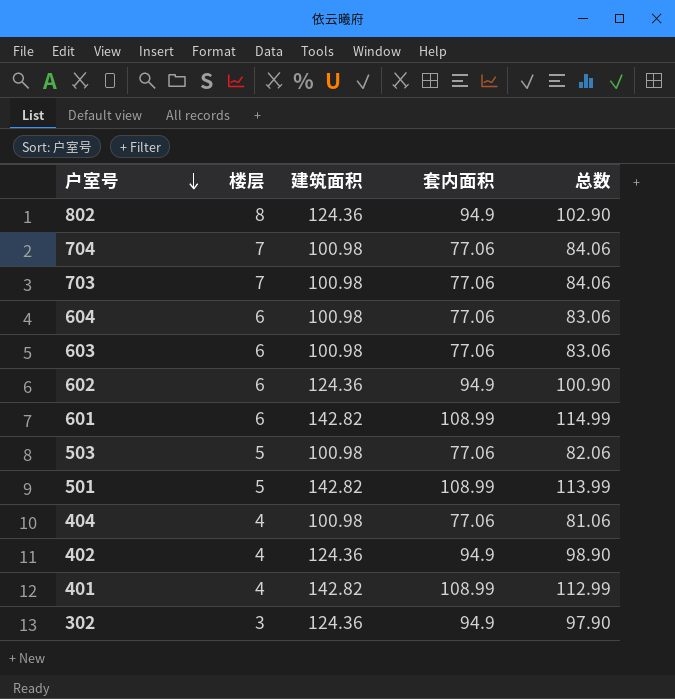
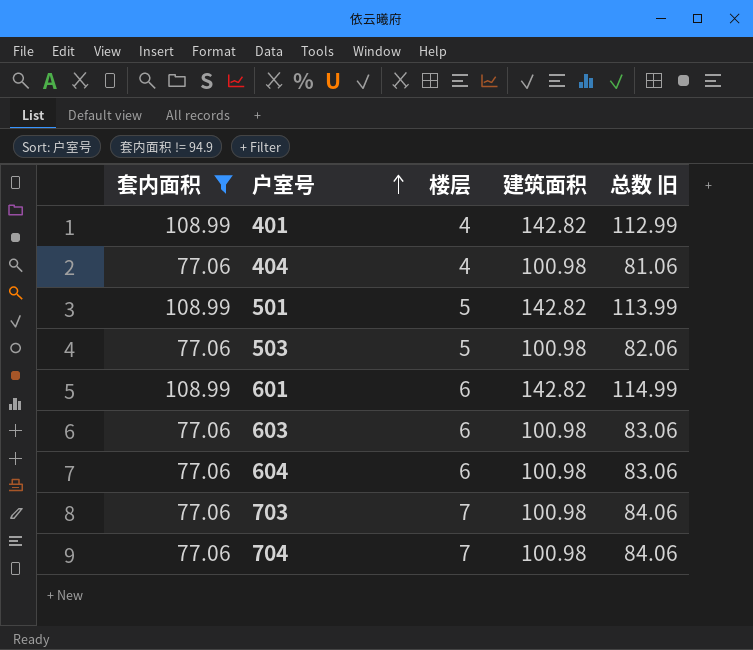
filter: none -> 套内面积 != 94.9
row order: 户室号 descending -> 户室号 ascending
column 套内面积 | position: 4 -> 1
column name: 总数 -> 总数 旧

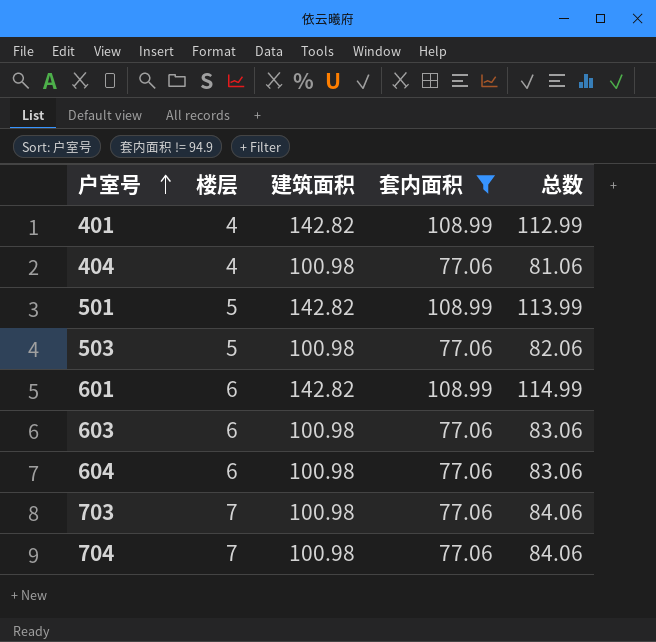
column 套内面积 | position: 1 -> 4
column name: 总数 旧 -> 总数

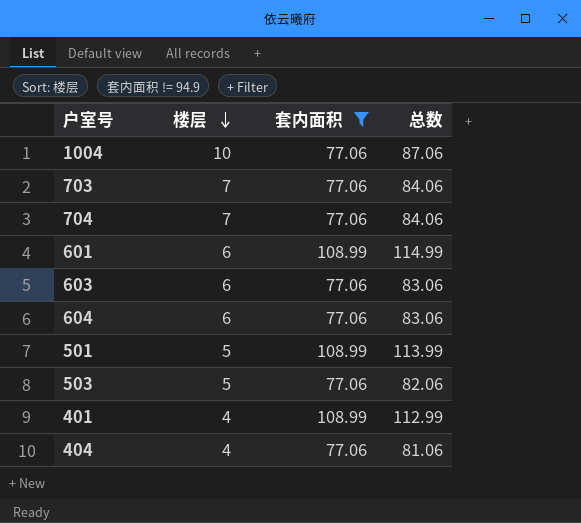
row order: 户室号 ascending -> 楼层 descending
column 建筑面积 | position: 3 -> none
row 1004: none -> 10 | 77.06 | 87.06

